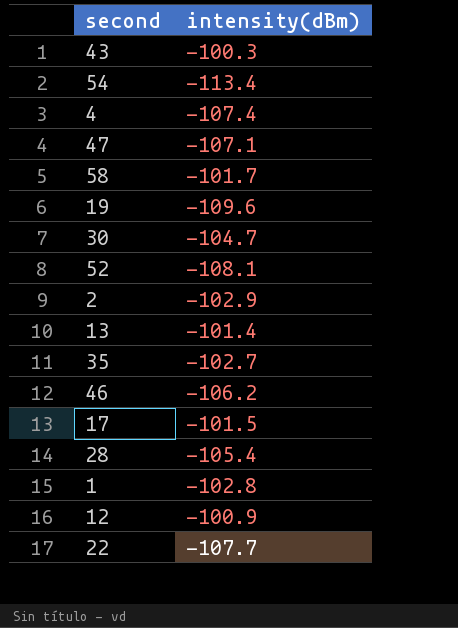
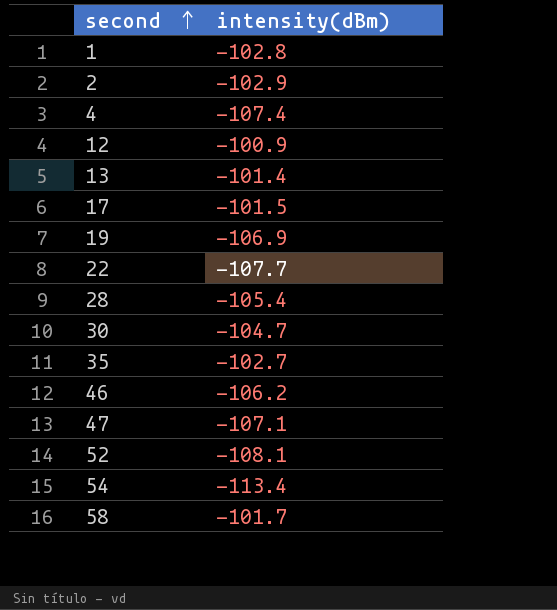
row order: none -> second ascending
row 43: -100.3 -> none
19 | intensity(dBm): -109.6 -> -106.9

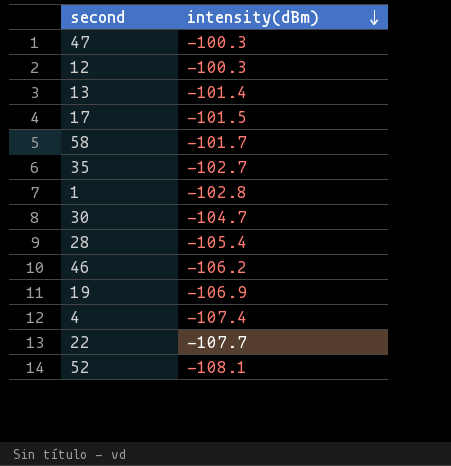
row order: second ascending -> intensity(dBm) descending
row 2: -102.9 -> none
row 54: -113.4 -> none
47 | intensity(dBm): -107.1 -> -100.3
12 | intensity(dBm): -100.9 -> -100.3

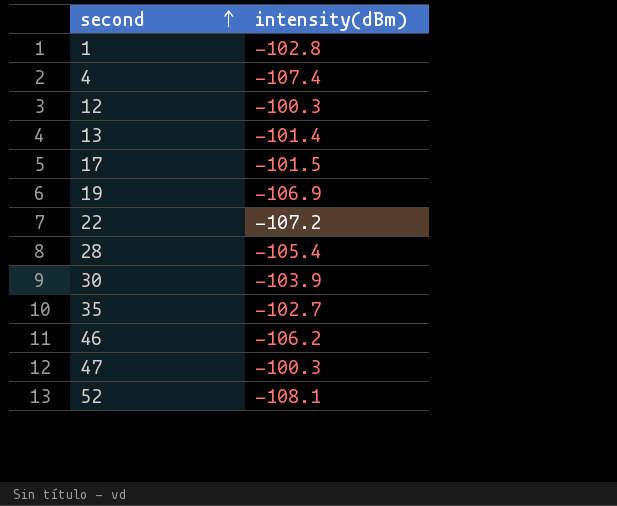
row order: intensity(dBm) descending -> second ascending
row 58: -101.7 -> none
22 | intensity(dBm): -107.7 -> -107.2
30 | intensity(dBm): -104.7 -> -103.9

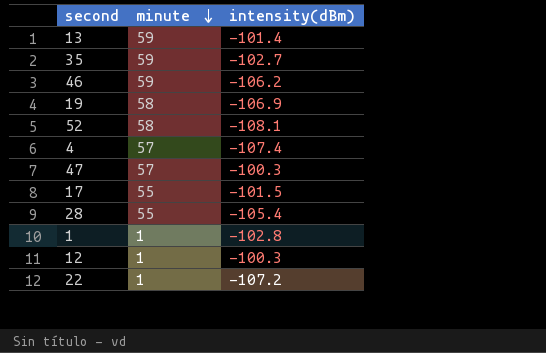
row order: second ascending -> minute descending
column minute | position: none -> 2
row 30: -103.9 -> none

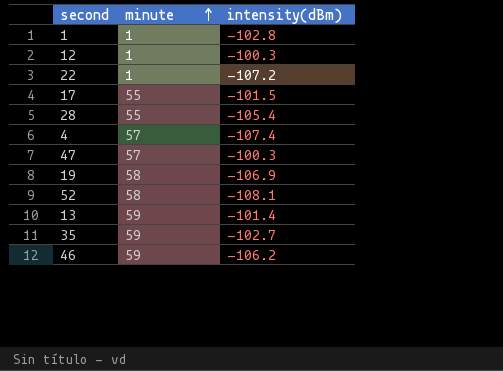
row order: minute descending -> minute ascending

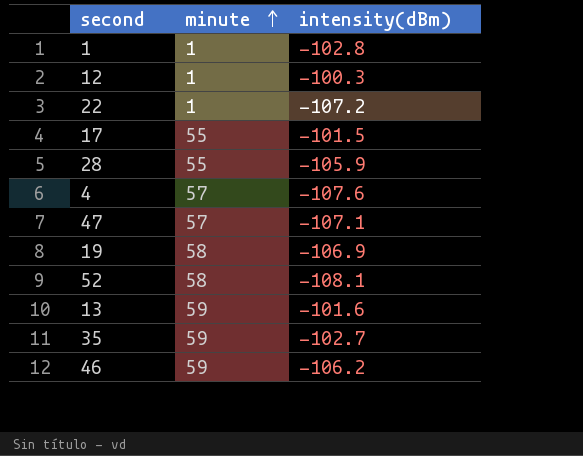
28 | intensity(dBm): -105.4 -> -105.9
4 | intensity(dBm): -107.4 -> -107.6
47 | intensity(dBm): -100.3 -> -107.1
13 | intensity(dBm): -101.4 -> -101.6

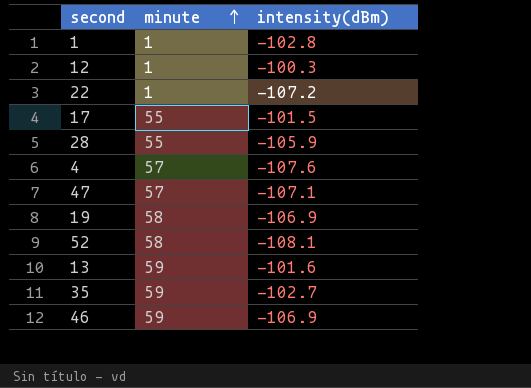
46 | intensity(dBm): -106.2 -> -106.9

